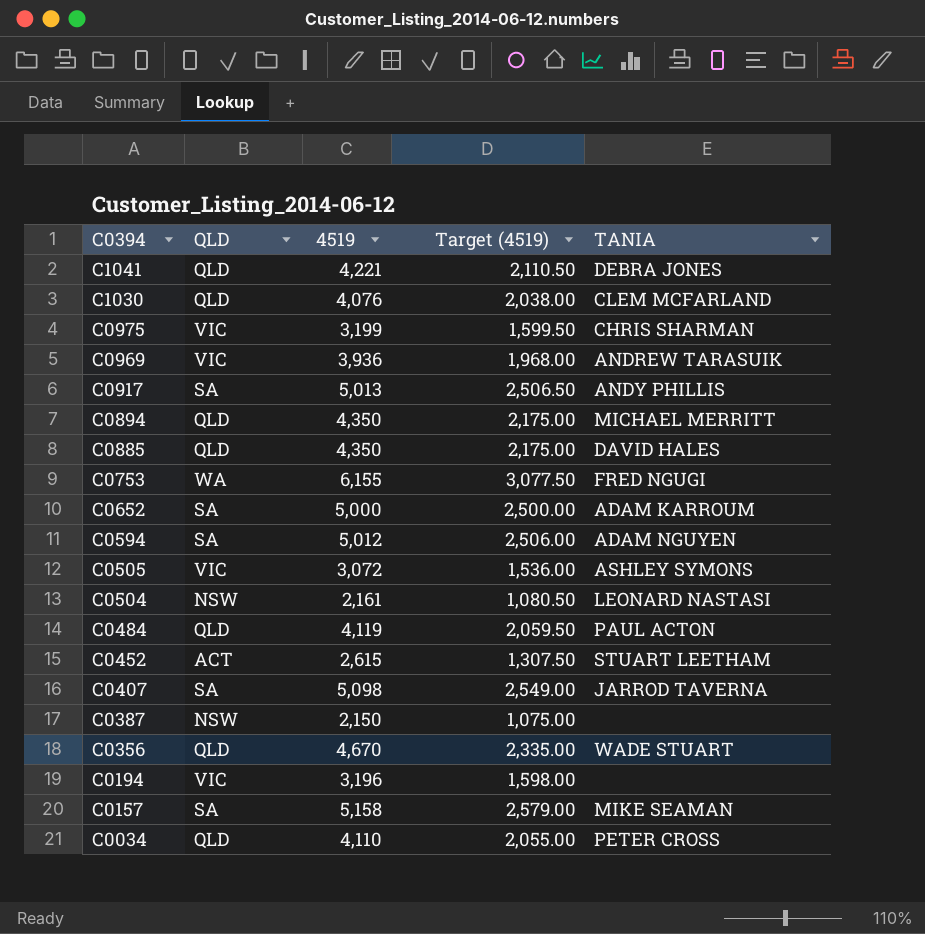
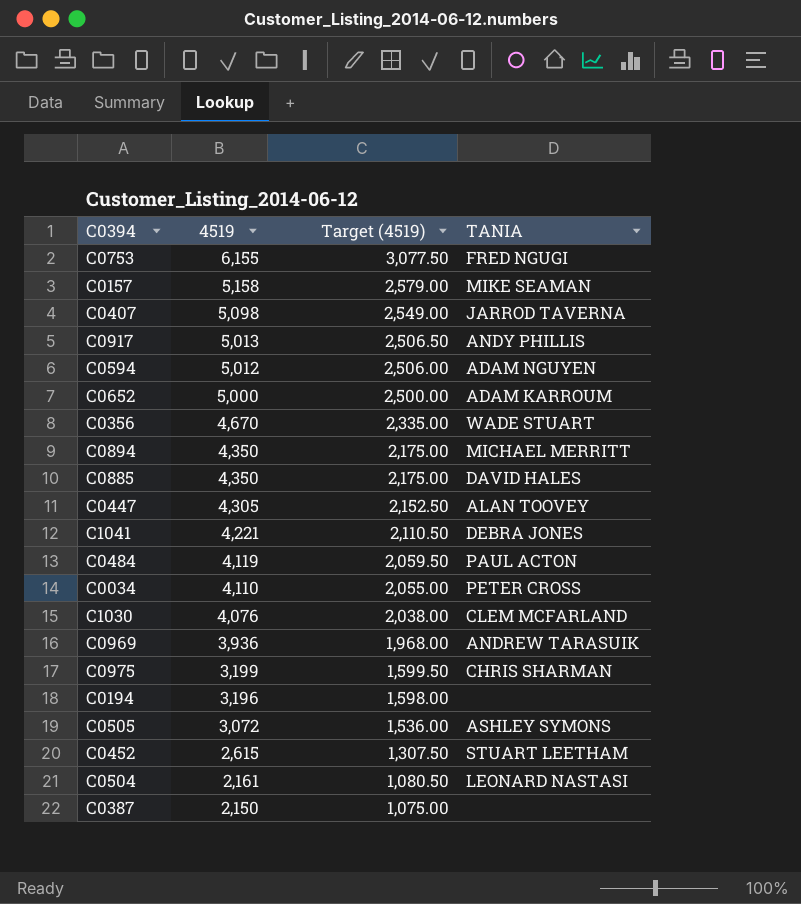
row order: C0394 descending -> 4519 descending
column QLD | position: 2 -> none
row C0447: none -> 4,305 | 2,152.50 | ALAN TOOVEY

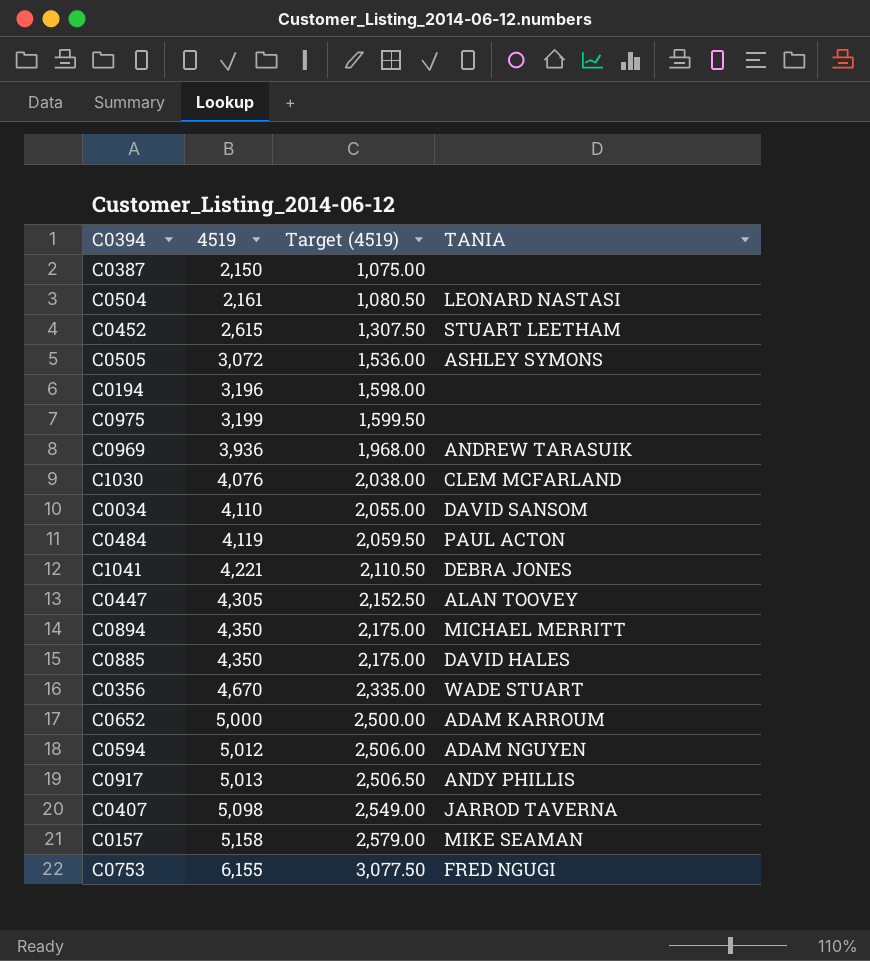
row order: 4519 descending -> 4519 ascending
C0975 | TANIA: CHRIS SHARMAN -> none
C0034 | TANIA: PETER CROSS -> DAVID SANSOM

